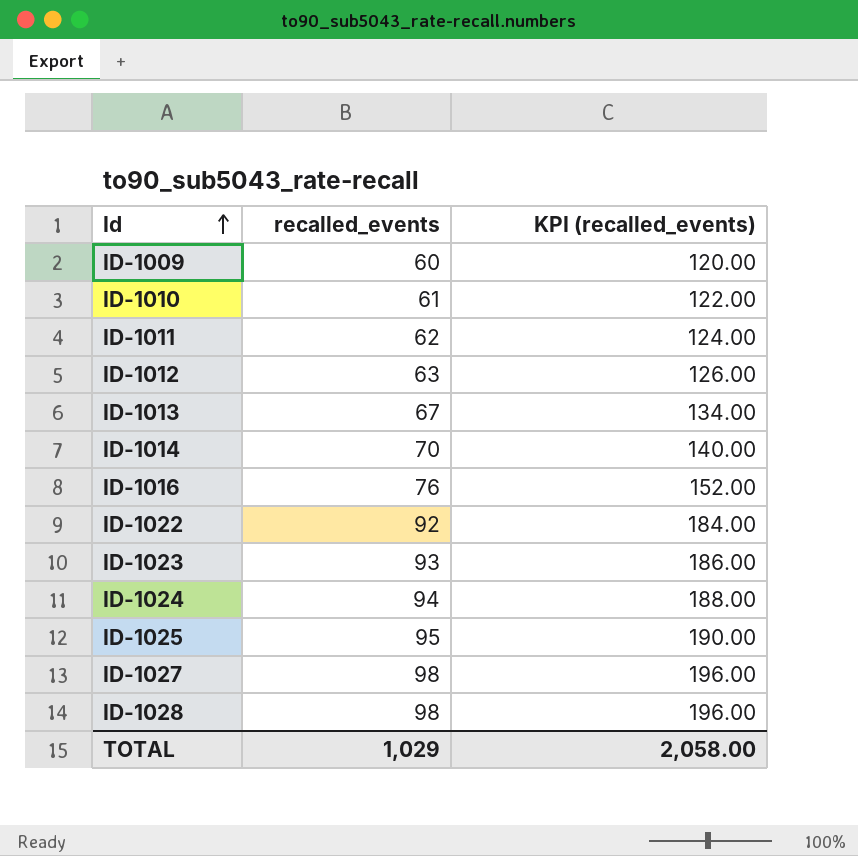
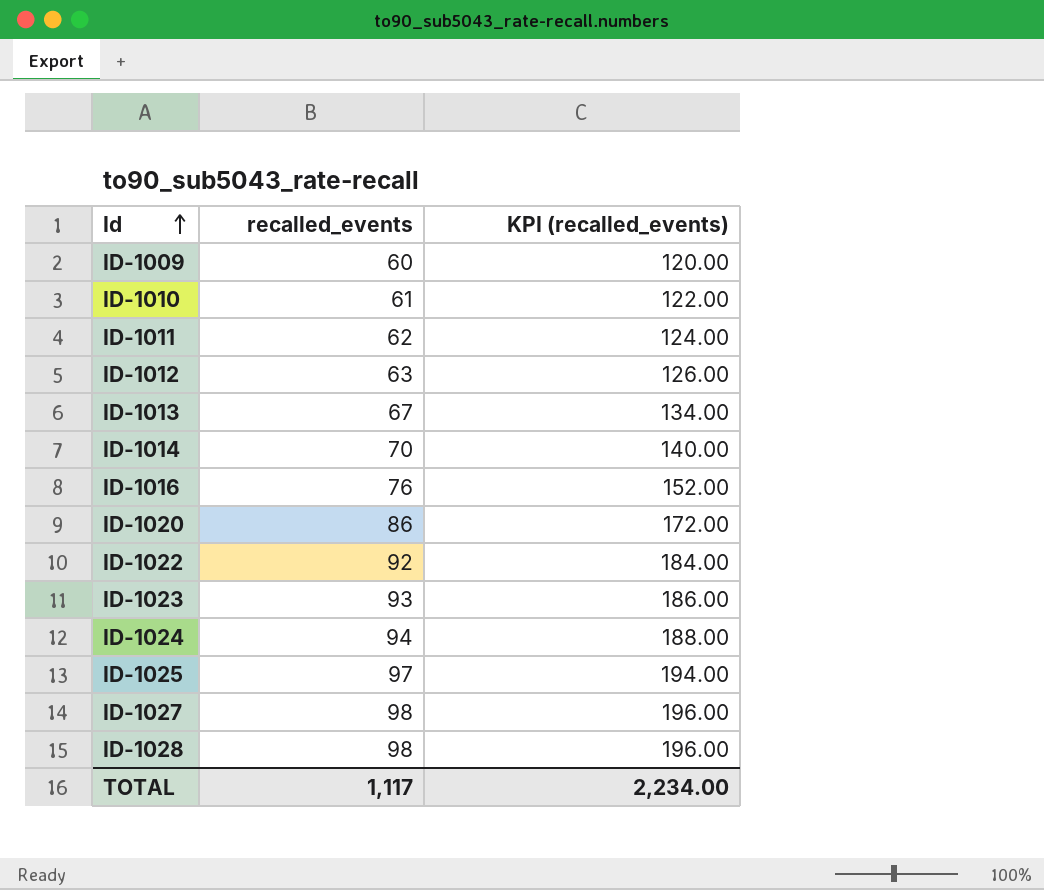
row ID-1020: none -> 86 | 172.00
ID-1025 | recalled_events: 95 -> 97
ID-1025 | KPI (recalled_events): 190.00 -> 194.00
TOTAL | recalled_events: 1,029 -> 1,117
TOTAL | KPI (recalled_events): 2,058.00 -> 2,234.00

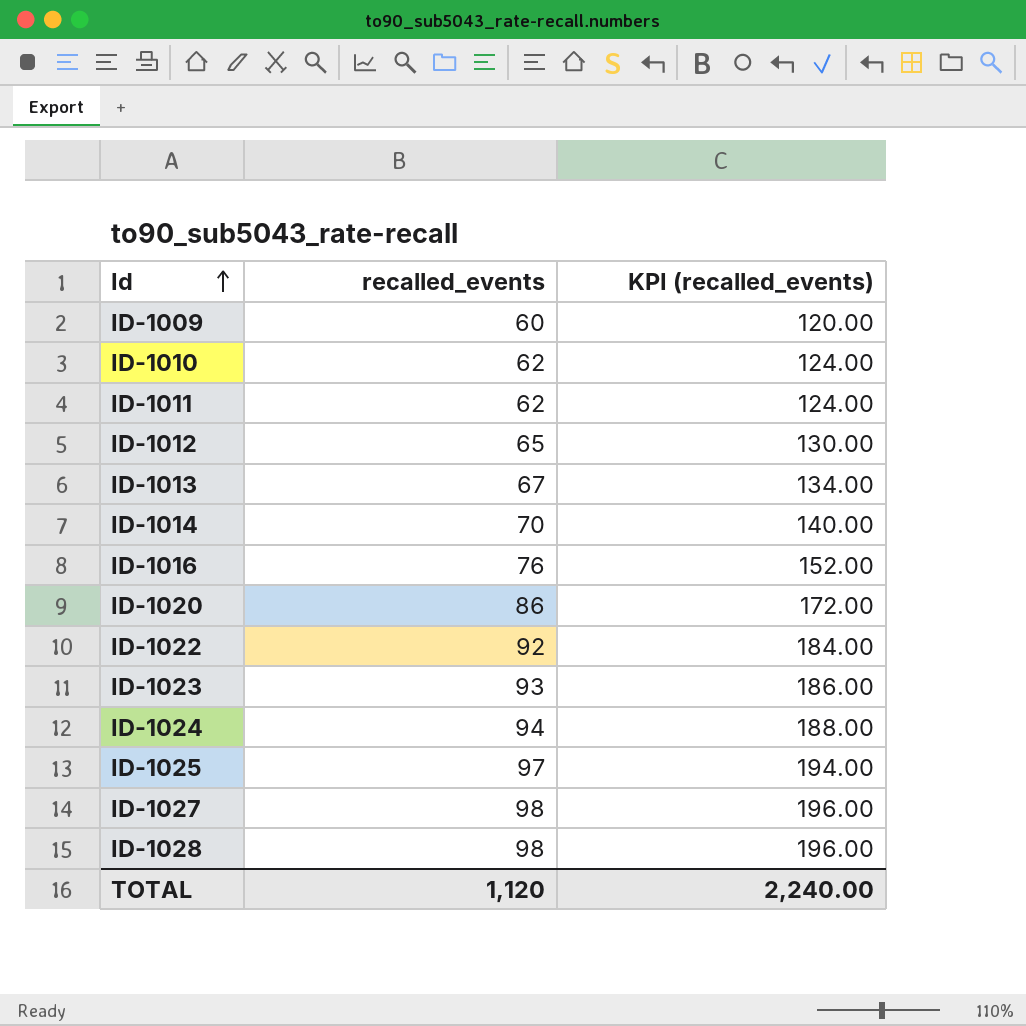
ID-1010 | recalled_events: 61 -> 62
ID-1010 | KPI (recalled_events): 122.00 -> 124.00
ID-1012 | recalled_events: 63 -> 65
ID-1012 | KPI (recalled_events): 126.00 -> 130.00
TOTAL | recalled_events: 1,117 -> 1,120
TOTAL | KPI (recalled_events): 2,234.00 -> 2,240.00

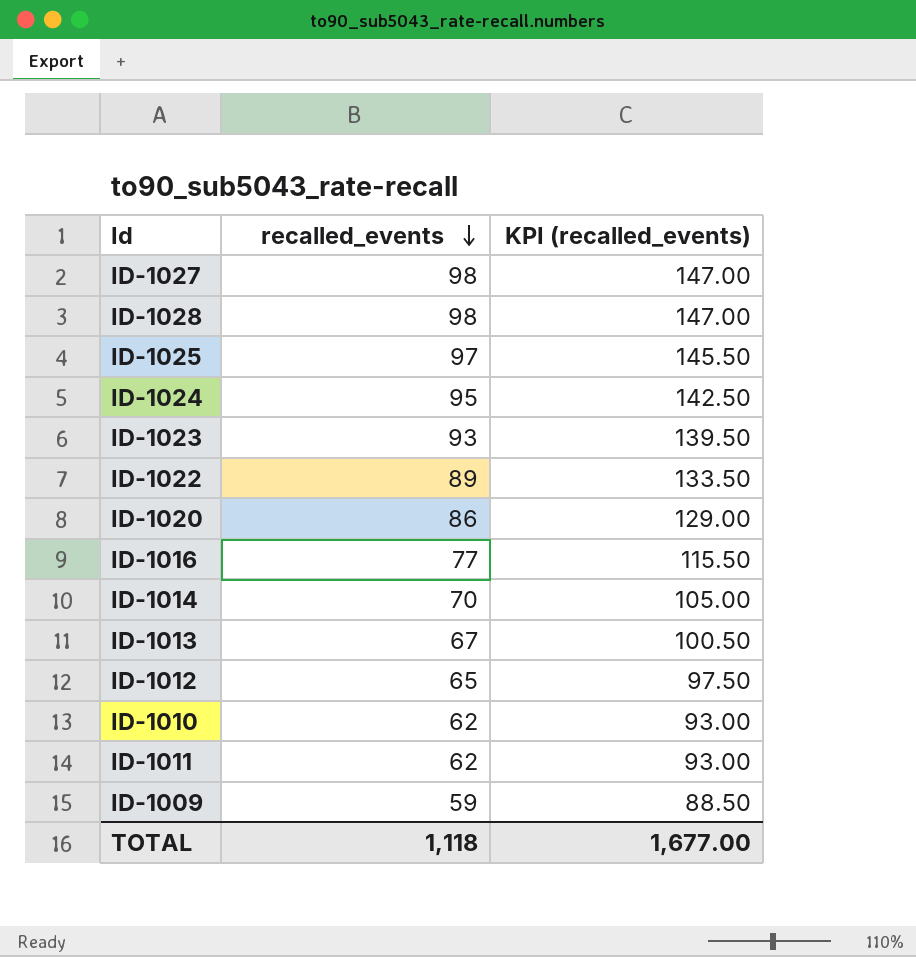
row order: Id ascending -> recalled_events descending
column KPI (recalled_events) | formula: [recalled_events] * 2 -> [recalled_events] * 1.5
ID-1024 | recalled_events: 94 -> 95
ID-1022 | recalled_events: 92 -> 89
ID-1016 | recalled_events: 76 -> 77
ID-1009 | recalled_events: 60 -> 59
TOTAL | recalled_events: 1,120 -> 1,118
TOTAL | KPI (recalled_events): 2,240.00 -> 1,677.00

